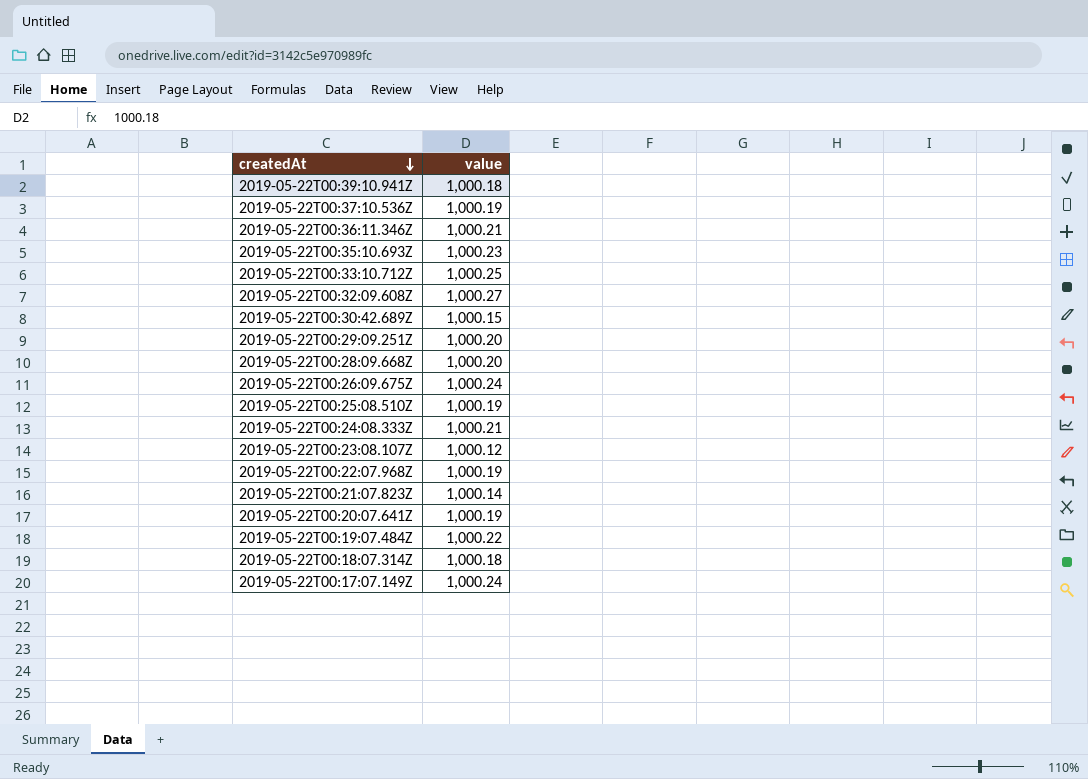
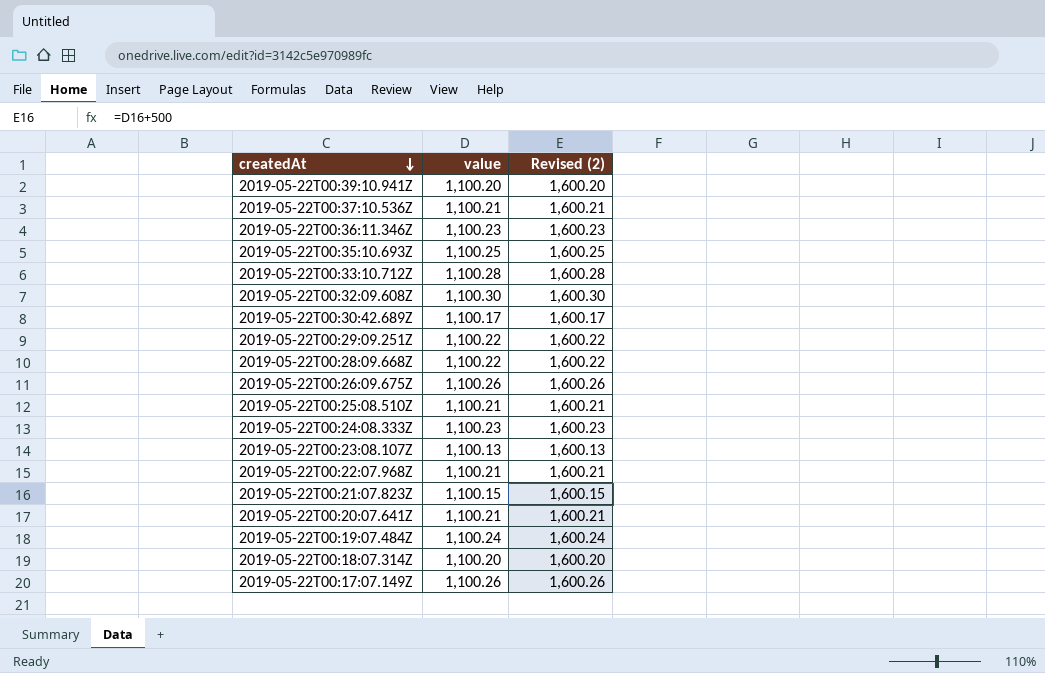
column Revised (2) | formula: none -> [value] + 500
2019-05-22T00:39:10.941Z | value: 1,000.18 -> 1,100.20
2019-05-22T00:37:10.536Z | value: 1,000.19 -> 1,100.21
2019-05-22T00:36:11.346Z | value: 1,000.21 -> 1,100.23
2019-05-22T00:35:10.693Z | value: 1,000.23 -> 1,100.25
2019-05-22T00:33:10.712Z | value: 1,000.25 -> 1,100.28
2019-05-22T00:32:09.608Z | value: 1,000.27 -> 1,100.30
2019-05-22T00:30:42.689Z | value: 1,000.15 -> 1,100.17
2019-05-22T00:29:09.251Z | value: 1,000.20 -> 1,100.22
2019-05-22T00:28:09.668Z | value: 1,000.20 -> 1,100.22
2019-05-22T00:26:09.675Z | value: 1,000.24 -> 1,100.26
2019-05-22T00:25:08.510Z | value: 1,000.19 -> 1,100.21
2019-05-22T00:24:08.333Z | value: 1,000.21 -> 1,100.23
2019-05-22T00:23:08.107Z | value: 1,000.12 -> 1,100.13
2019-05-22T00:22:07.968Z | value: 1,000.19 -> 1,100.21
2019-05-22T00:21:07.823Z | value: 1,000.14 -> 1,100.15
2019-05-22T00:20:07.641Z | value: 1,000.19 -> 1,100.21
2019-05-22T00:19:07.484Z | value: 1,000.22 -> 1,100.24
2019-05-22T00:18:07.314Z | value: 1,000.18 -> 1,100.20
2019-05-22T00:17:07.149Z | value: 1,000.24 -> 1,100.26

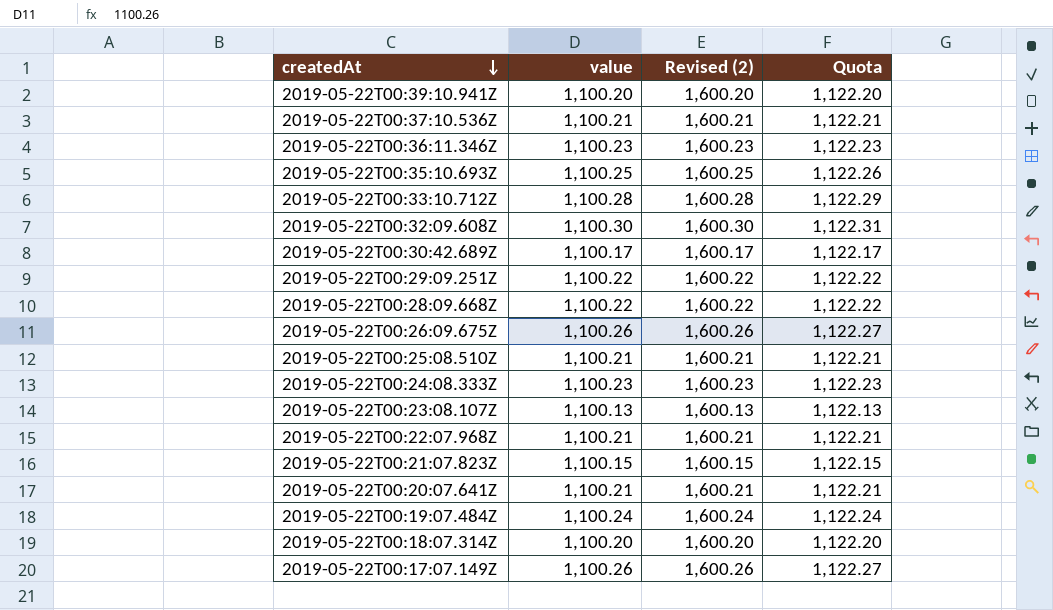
column Quota | formula: none -> [value] * 1.02

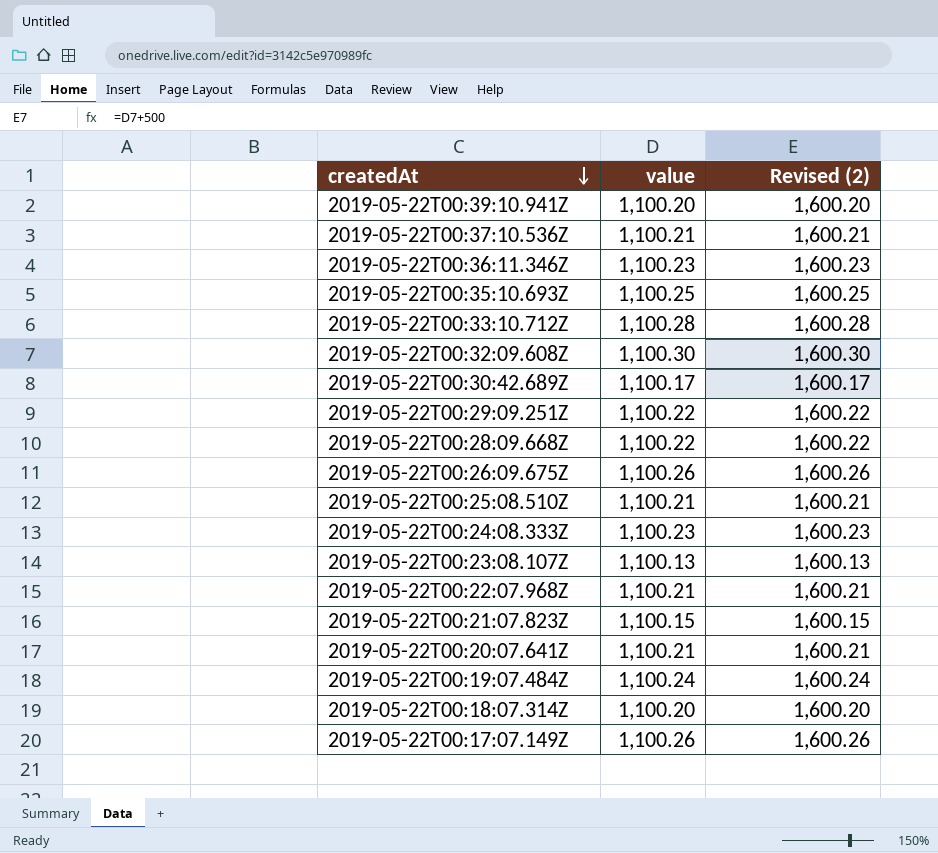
column Quota | formula: [value] * 1.02 -> none

